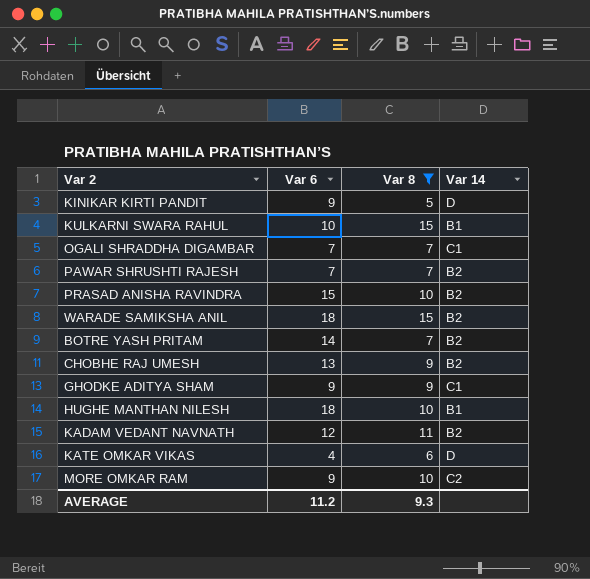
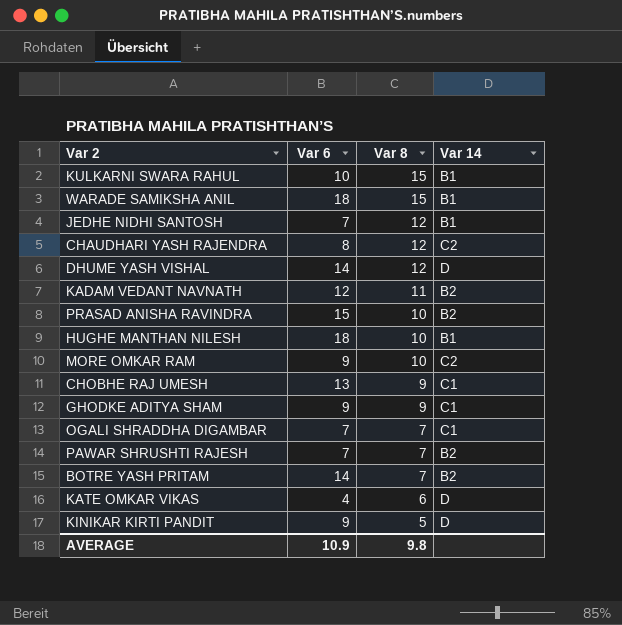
filter: Var 8 != 12 -> none
row order: none -> Var 8 descending
WARADE SAMIKSHA ANIL | Var 14: B2 -> B1
CHOBHE RAJ UMESH | Var 14: B2 -> C1
AVERAGE | Var 6: 11.2 -> 10.9
AVERAGE | Var 8: 9.3 -> 9.8

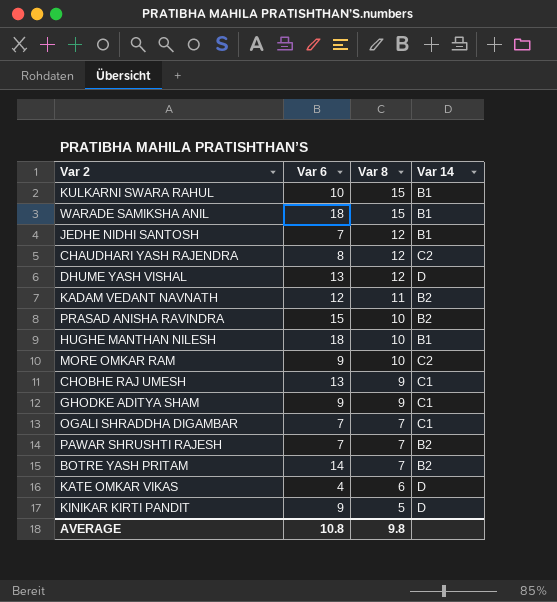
DHUME YASH VISHAL | Var 6: 14 -> 13
AVERAGE | Var 6: 10.9 -> 10.8

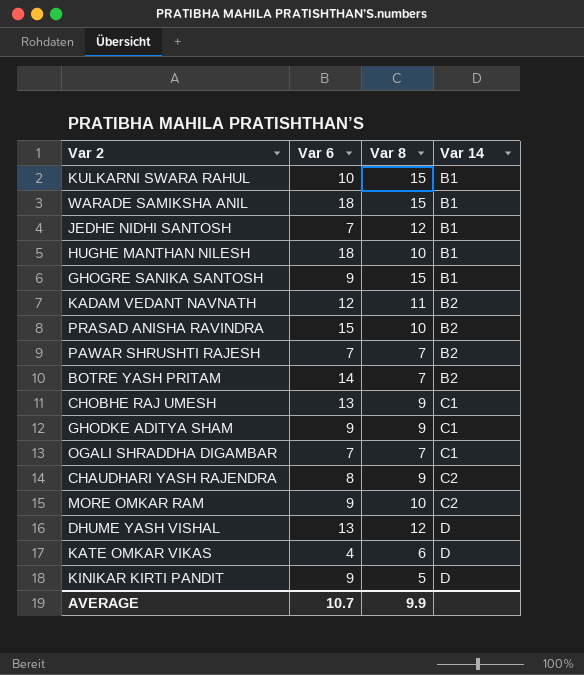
row order: Var 8 descending -> Var 14 ascending
row GHOGRE SANIKA SANTOSH: none -> 9 | 15 | B1
CHAUDHARI YASH RAJENDRA | Var 8: 12 -> 9
AVERAGE | Var 6: 10.8 -> 10.7
AVERAGE | Var 8: 9.8 -> 9.9

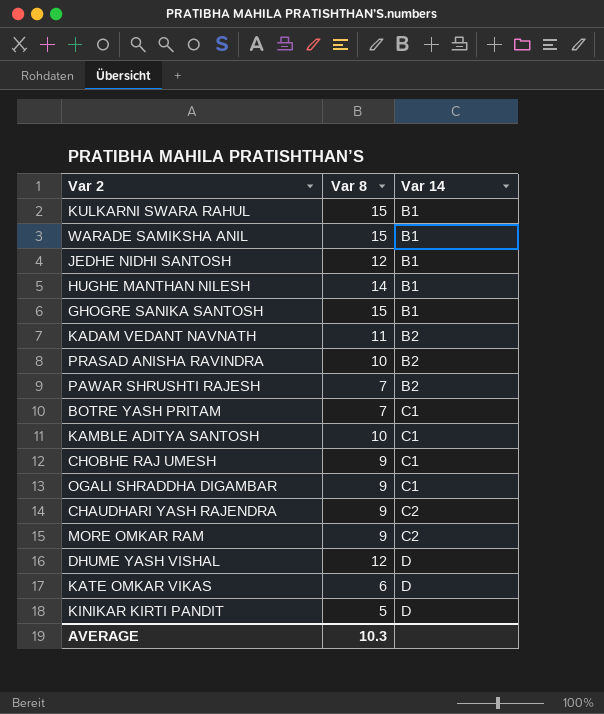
column Var 6 | position: 2 -> none
row GHODKE ADITYA SHAM: 9 | 9 | C1 -> none
HUGHE MANTHAN NILESH | Var 8: 10 -> 14
BOTRE YASH PRITAM | Var 14: B2 -> C1
row KAMBLE ADITYA SANTOSH: none -> 10 | C1
OGALI SHRADDHA DIGAMBAR | Var 8: 7 -> 9
MORE OMKAR RAM | Var 8: 10 -> 9
AVERAGE | Var 8: 9.9 -> 10.3

